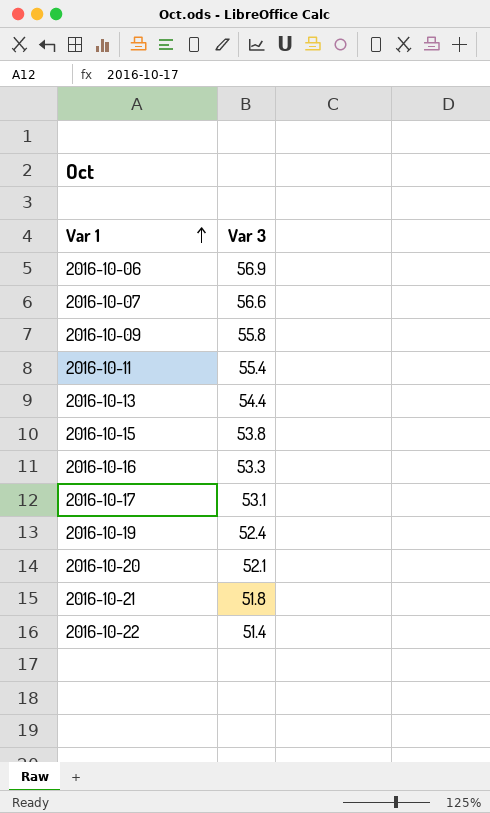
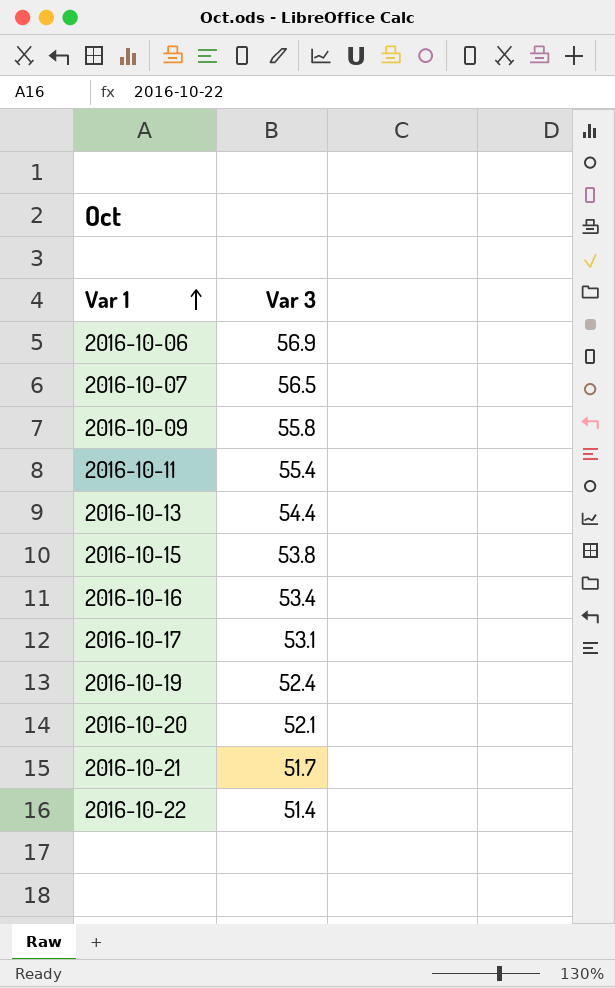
2016-10-07 | Var 3: 56.6 -> 56.5
2016-10-16 | Var 3: 53.3 -> 53.4
2016-10-21 | Var 3: 51.8 -> 51.7

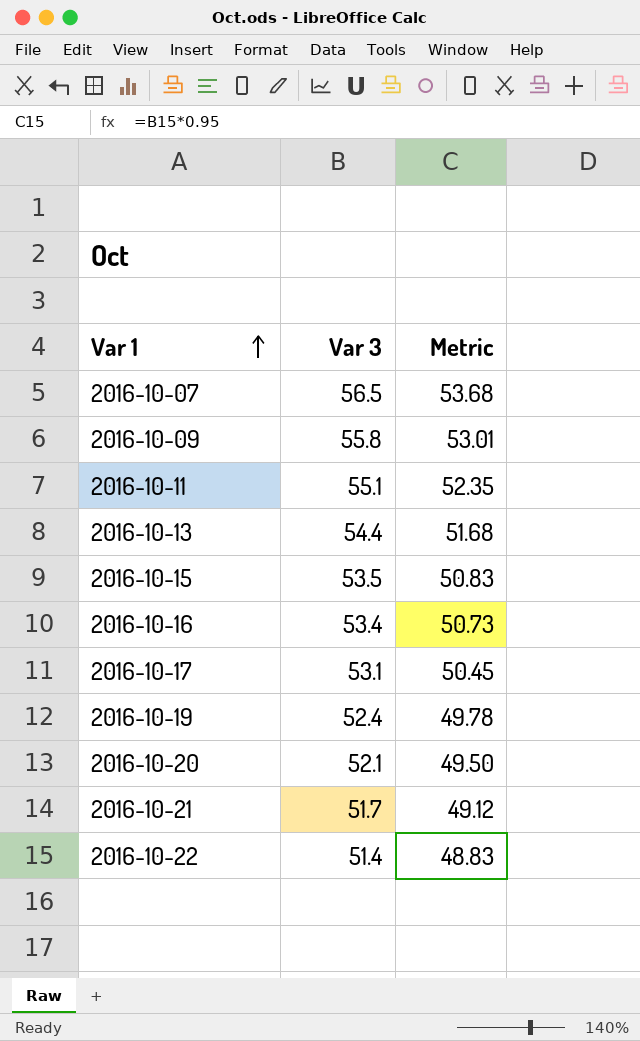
column Metric | formula: none -> [Var 3] * 0.95
row 2016-10-06: 56.9 -> none
2016-10-11 | Var 3: 55.4 -> 55.1
2016-10-15 | Var 3: 53.8 -> 53.5

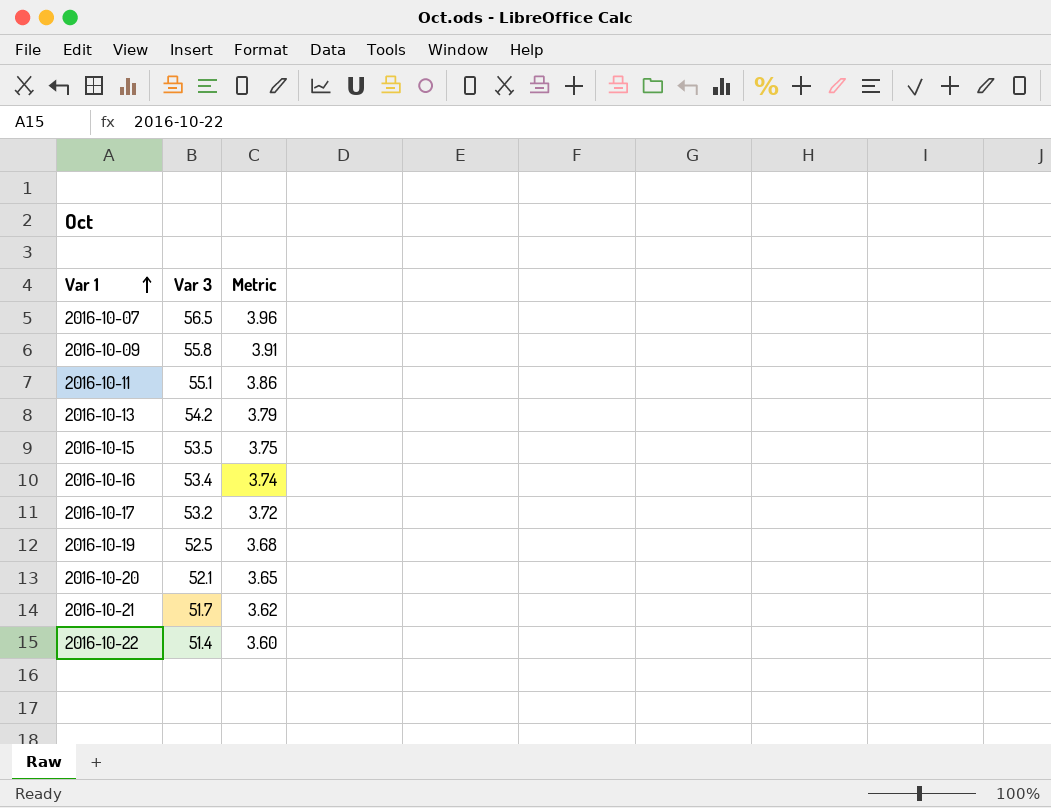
column Metric | formula: [Var 3] * 0.95 -> [Var 3] * 0.07
2016-10-13 | Var 3: 54.4 -> 54.2
2016-10-17 | Var 3: 53.1 -> 53.2
2016-10-19 | Var 3: 52.4 -> 52.5

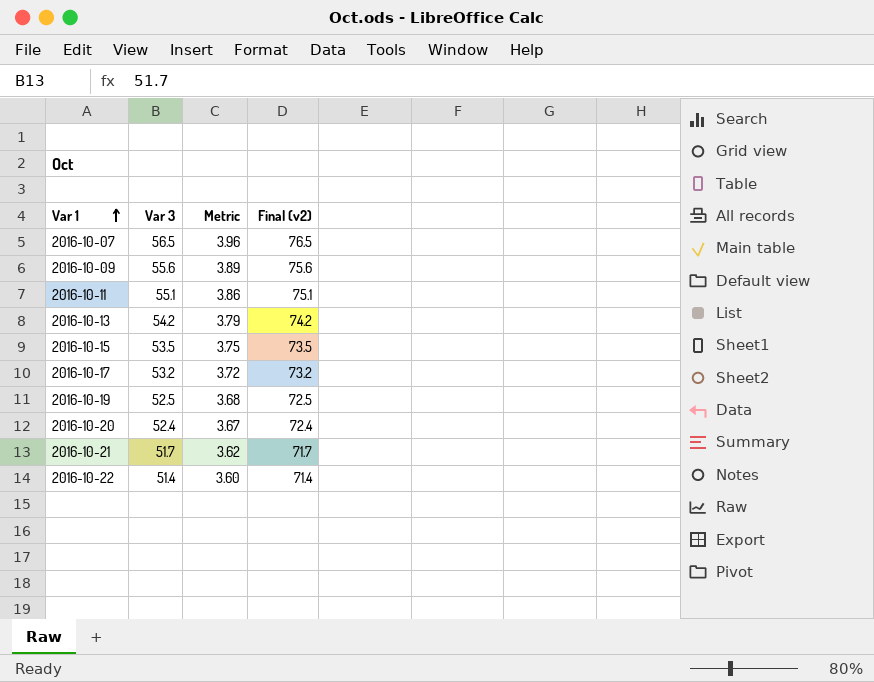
column Final (v2) | formula: none -> [Var 3] + 20
row 2016-10-16: 53.4 | 3.74 -> none
2016-10-09 | Var 3: 55.8 -> 55.6
2016-10-09 | Metric: 3.91 -> 3.89
2016-10-20 | Var 3: 52.1 -> 52.4
2016-10-20 | Metric: 3.65 -> 3.67

